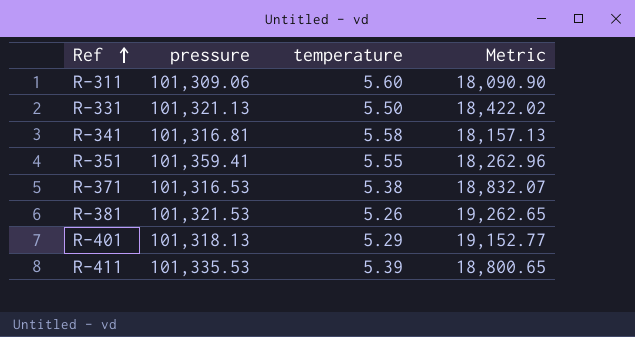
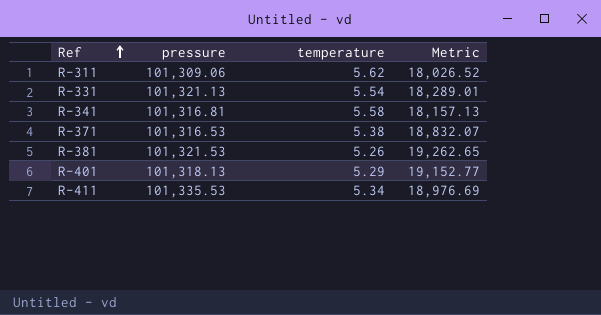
row R-351: 101,359.41 | 5.55 | 18,262.96 -> none
R-311 | temperature: 5.60 -> 5.62
R-311 | Metric: 18,090.90 -> 18,026.52
R-331 | temperature: 5.50 -> 5.54
R-331 | Metric: 18,422.02 -> 18,289.01
R-411 | temperature: 5.39 -> 5.34
R-411 | Metric: 18,800.65 -> 18,976.69

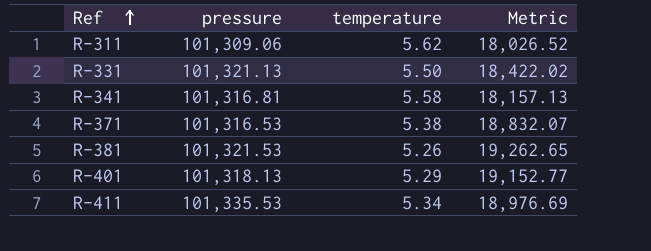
R-331 | temperature: 5.54 -> 5.50
R-331 | Metric: 18,289.01 -> 18,422.02

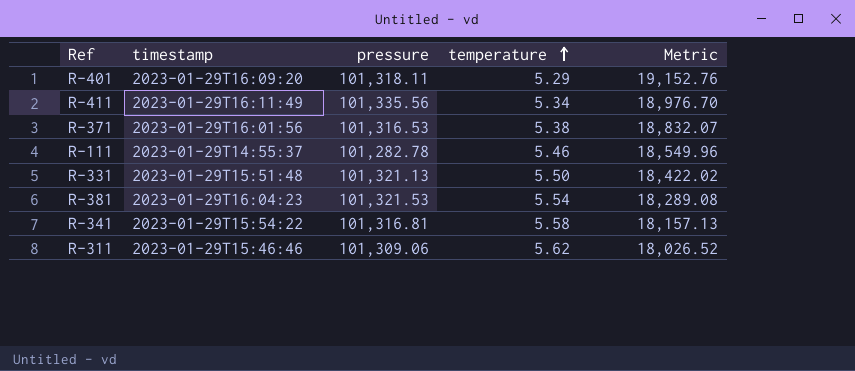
row order: Ref ascending -> temperature ascending
column timestamp | position: none -> 2
R-401 | pressure: 101,318.13 -> 101,318.11
R-401 | Metric: 19,152.77 -> 19,152.76
R-411 | pressure: 101,335.53 -> 101,335.56
R-411 | Metric: 18,976.69 -> 18,976.70
row R-111: none -> 2023-01-29T14:55:37 | 101,282.78 | 5.46 | 18,549.96
R-381 | temperature: 5.26 -> 5.54
R-381 | Metric: 19,262.65 -> 18,289.08

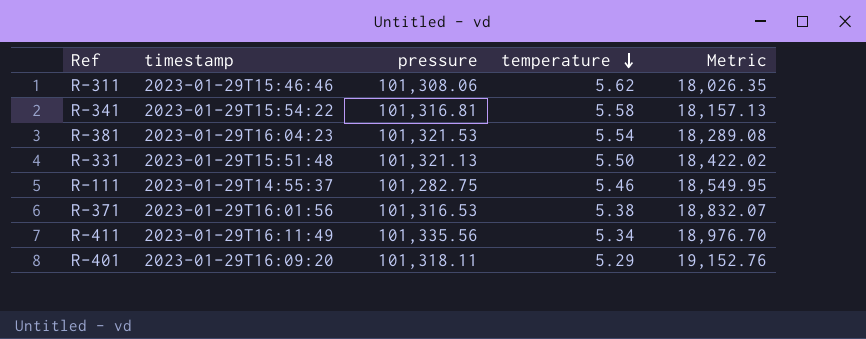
row order: temperature ascending -> temperature descending
R-311 | pressure: 101,309.06 -> 101,308.06
R-311 | Metric: 18,026.52 -> 18,026.35
R-111 | pressure: 101,282.78 -> 101,282.75
R-111 | Metric: 18,549.96 -> 18,549.95

